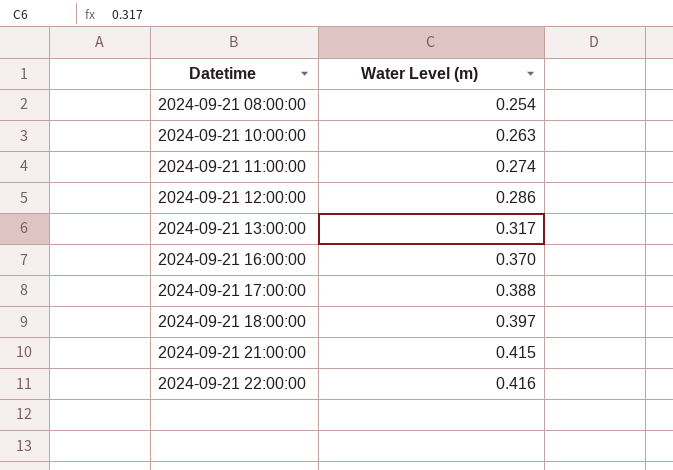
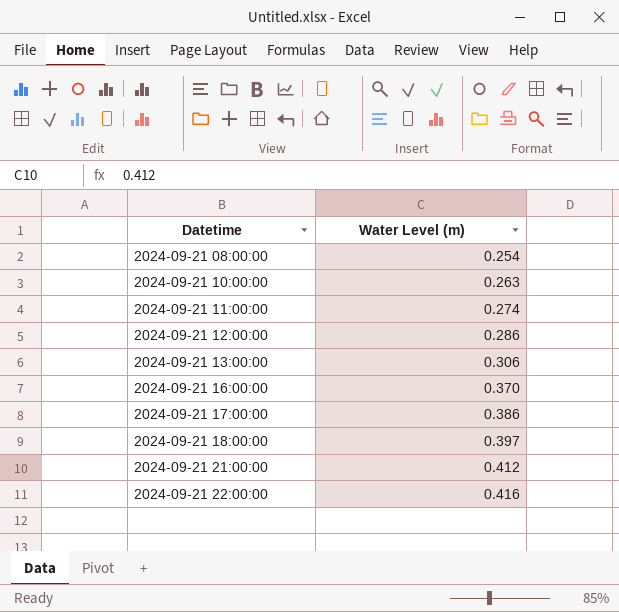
2024-09-21 13:00:00 | Water Level (m): 0.317 -> 0.306
2024-09-21 17:00:00 | Water Level (m): 0.388 -> 0.386
2024-09-21 21:00:00 | Water Level (m): 0.415 -> 0.412

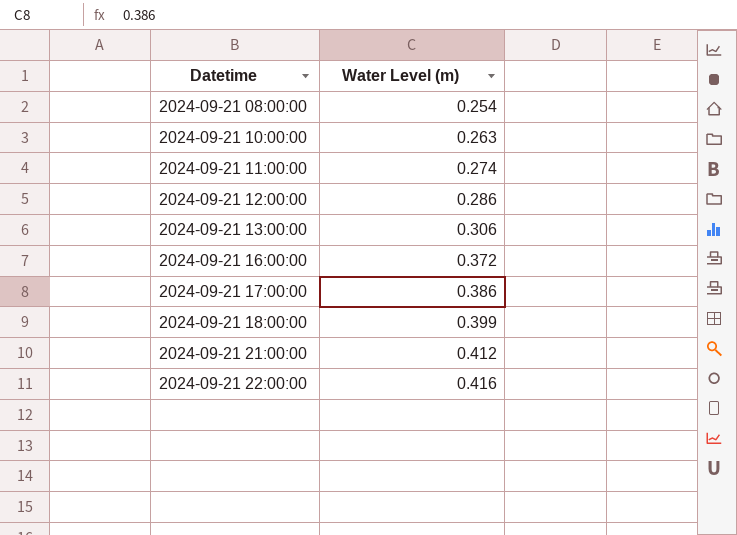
2024-09-21 16:00:00 | Water Level (m): 0.370 -> 0.372
2024-09-21 18:00:00 | Water Level (m): 0.397 -> 0.399

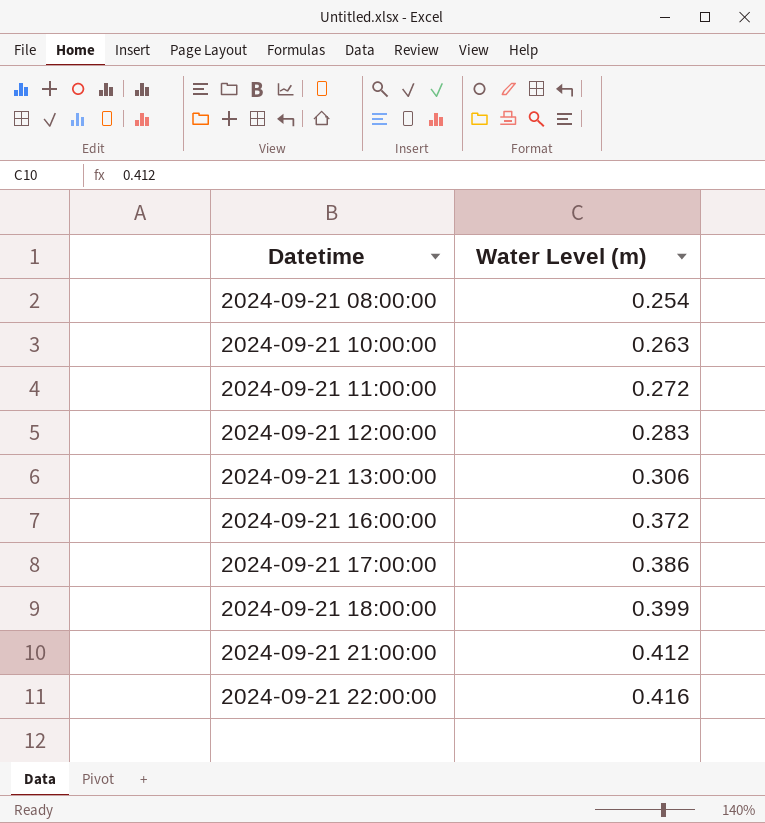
2024-09-21 11:00:00 | Water Level (m): 0.274 -> 0.272
2024-09-21 12:00:00 | Water Level (m): 0.286 -> 0.283

